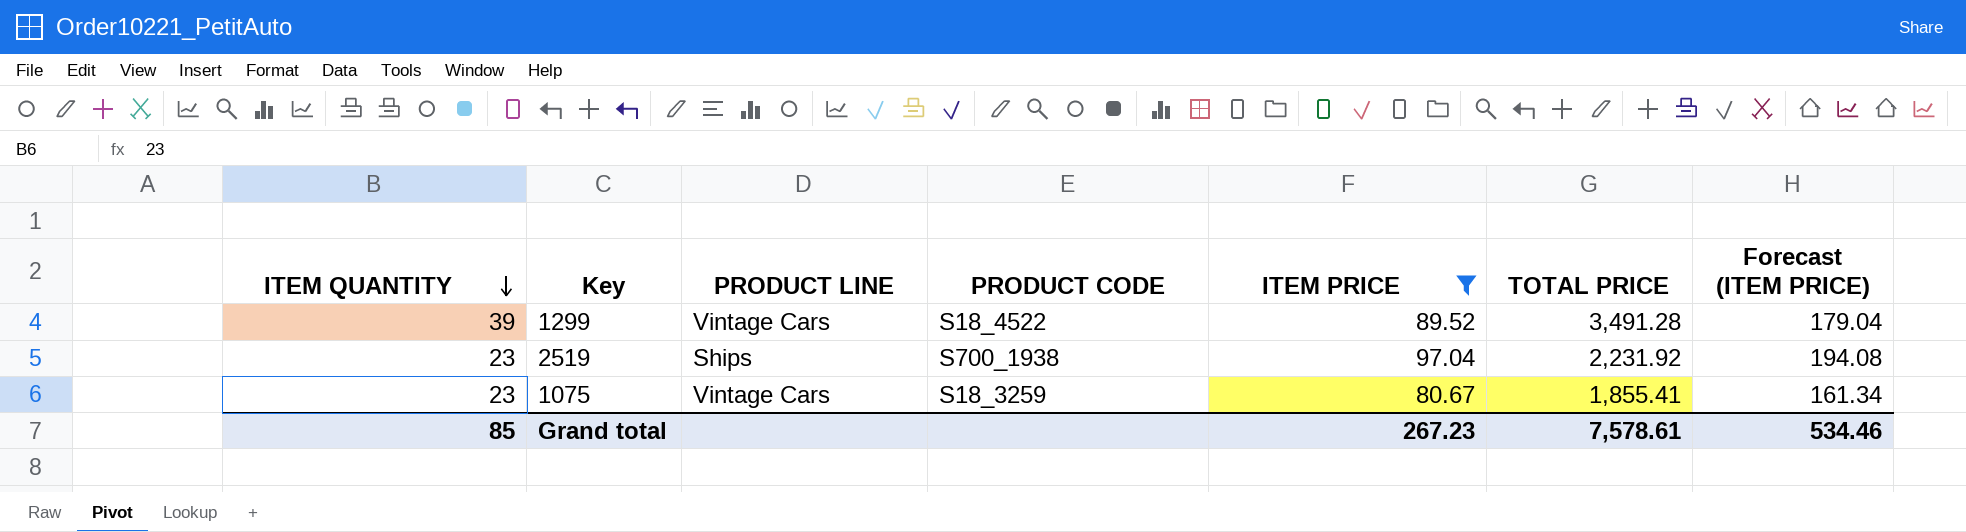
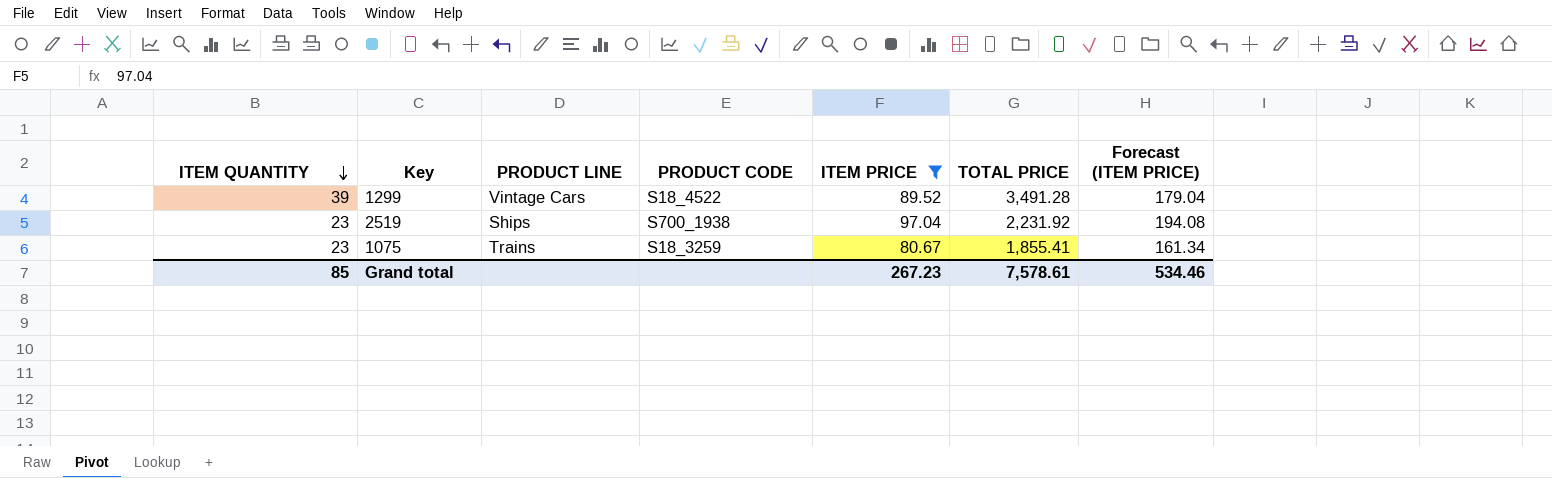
1075 | PRODUCT LINE: Vintage Cars -> Trains

